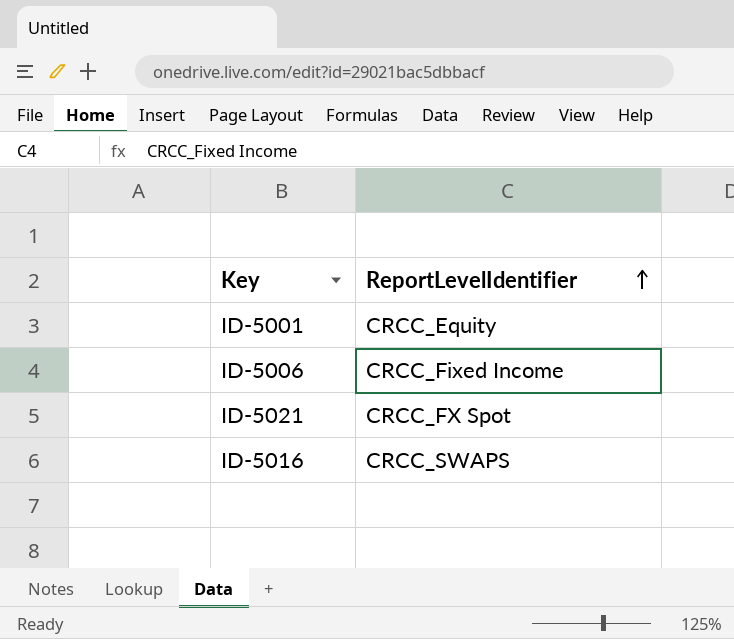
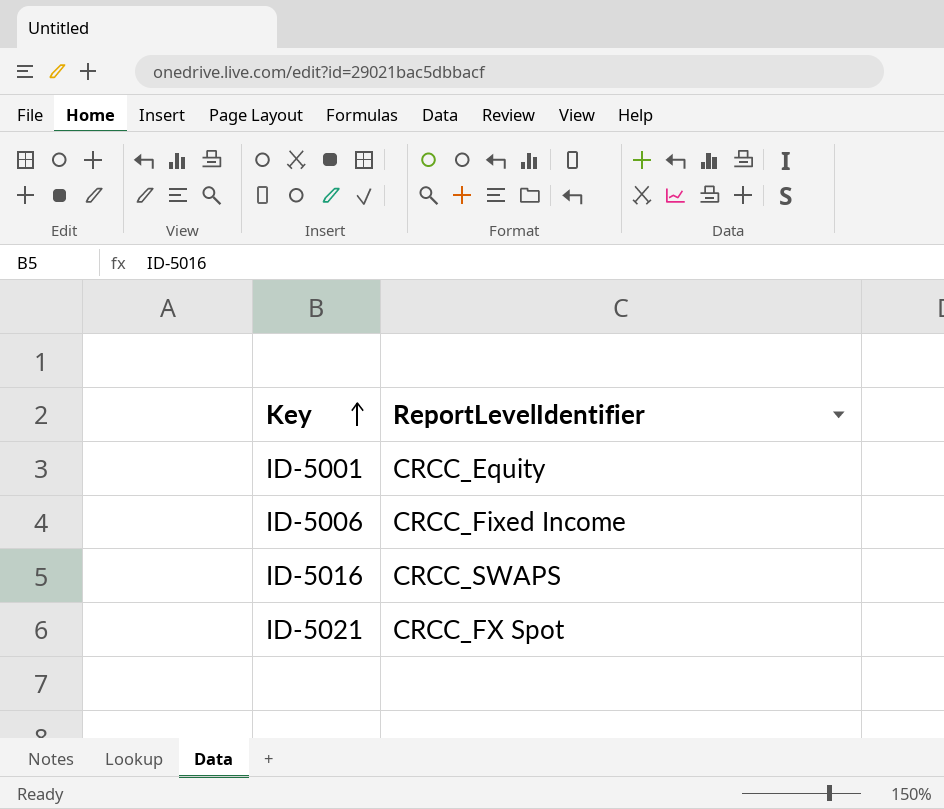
row order: ReportLevelIdentifier ascending -> Key ascending

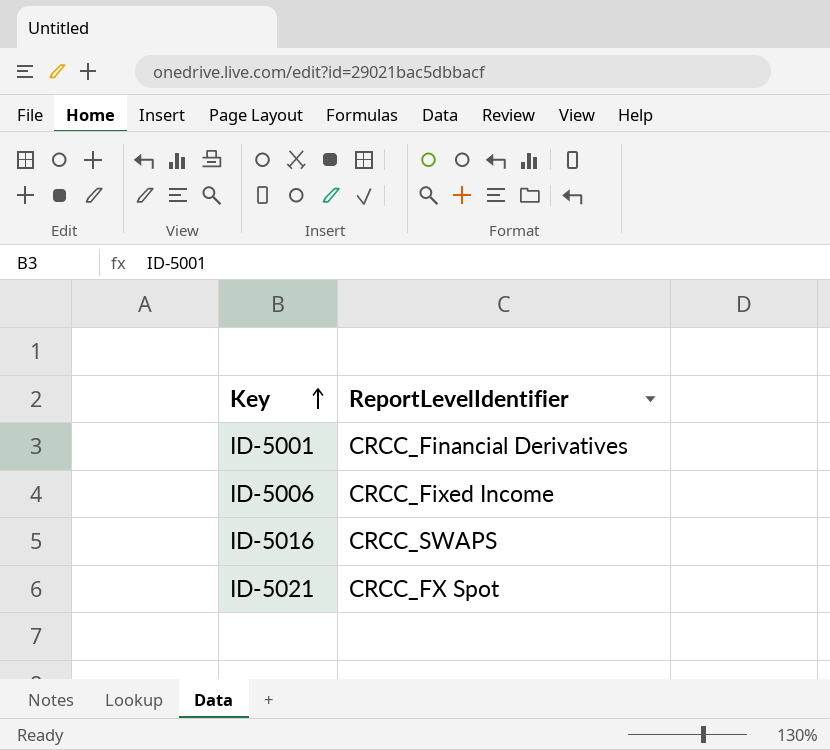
ID-5001 | ReportLevelIdentifier: CRCC_Equity -> CRCC_Financial Derivatives

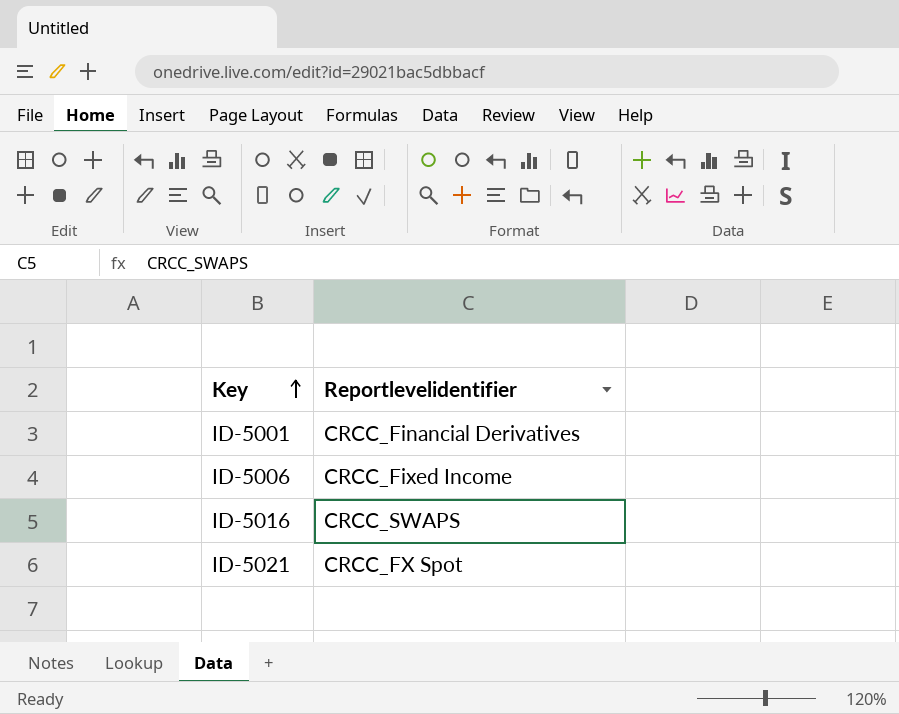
column name: ReportLevelIdentifier -> Reportlevelidentifier

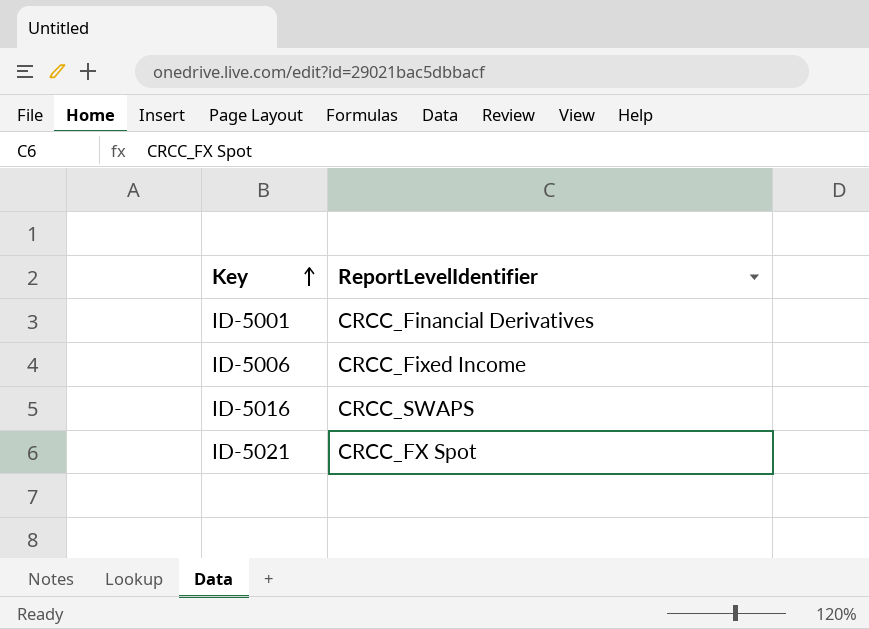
column name: Reportlevelidentifier -> ReportLevelIdentifier

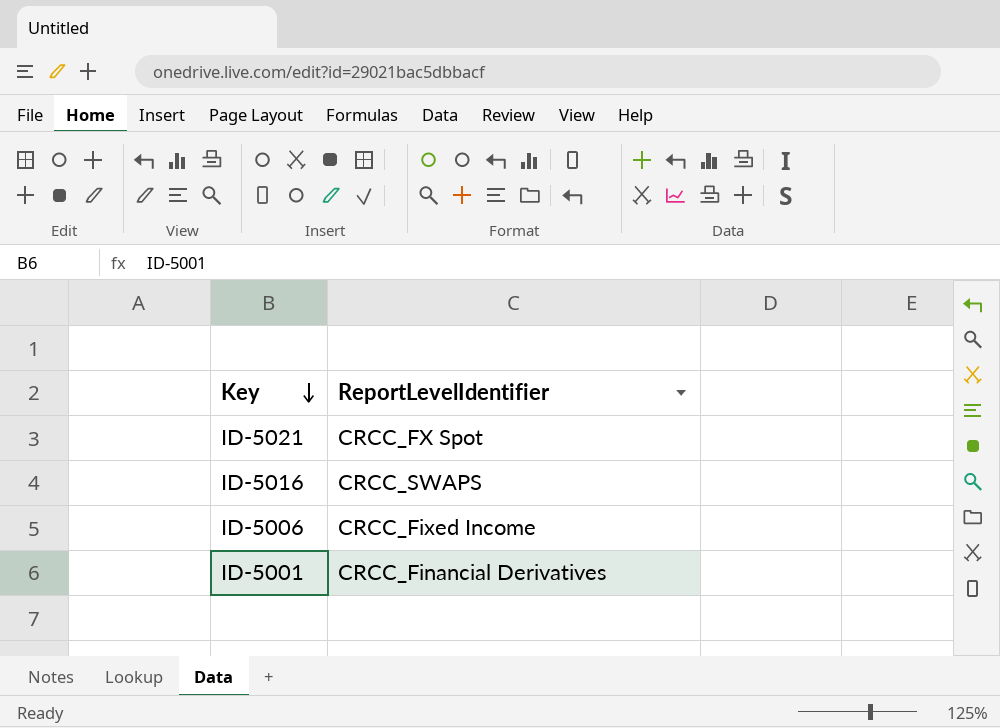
row order: Key ascending -> Key descending

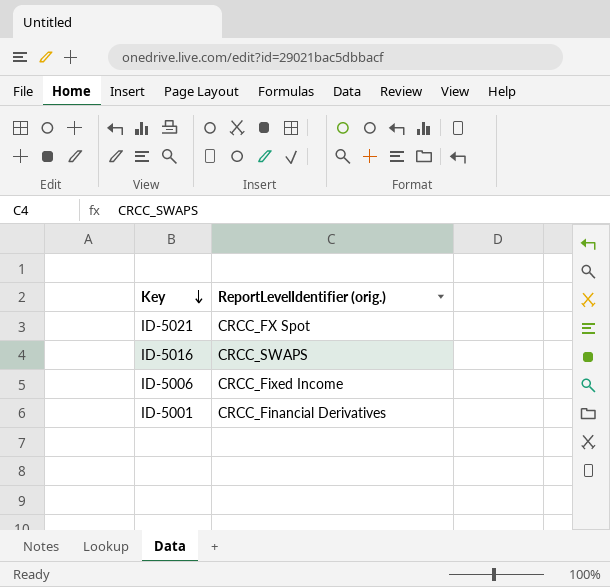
column name: ReportLevelIdentifier -> ReportLevelIdentifier (orig.)

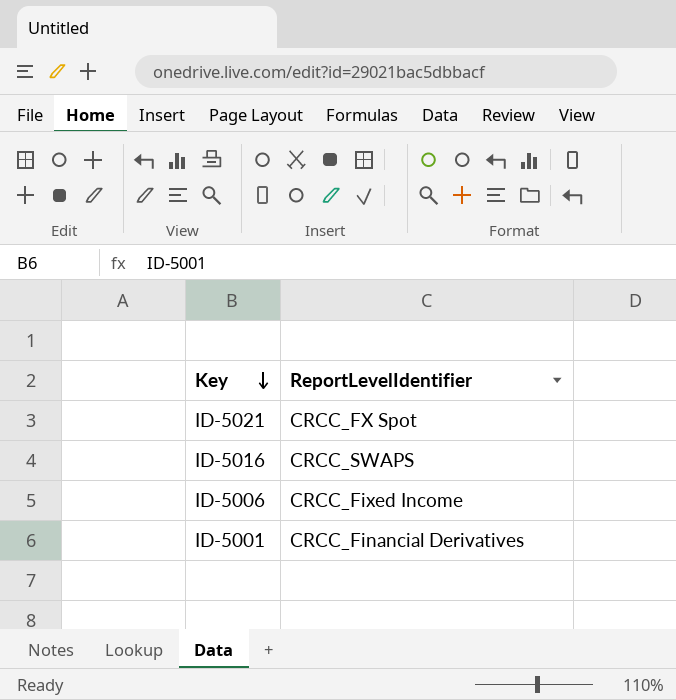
column name: ReportLevelIdentifier (orig.) -> ReportLevelIdentifier

